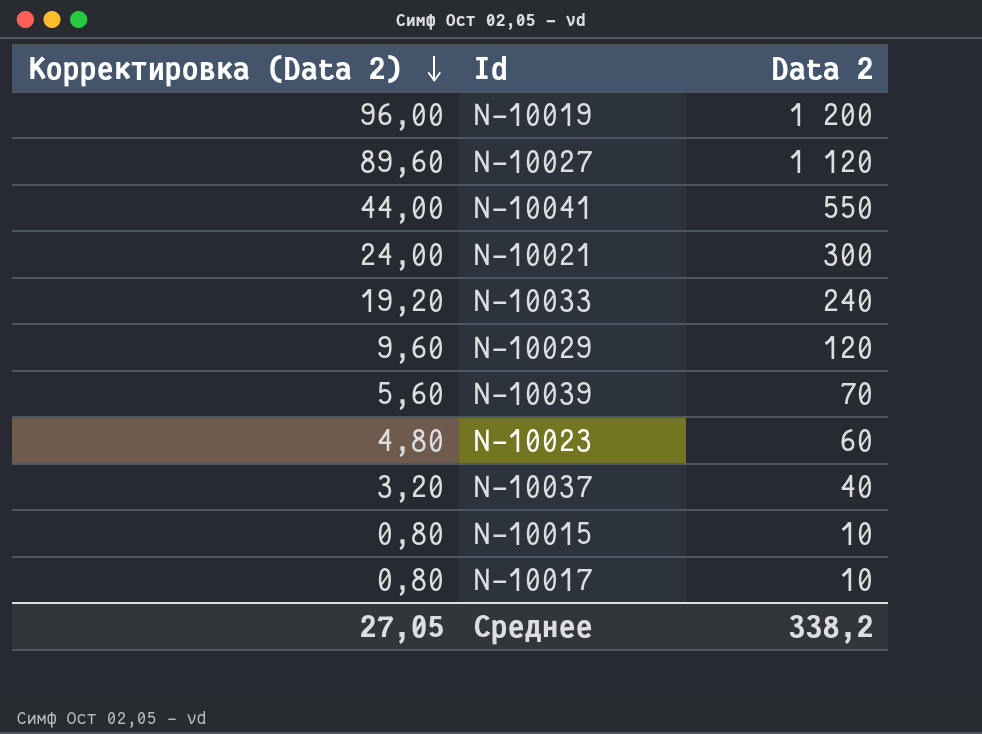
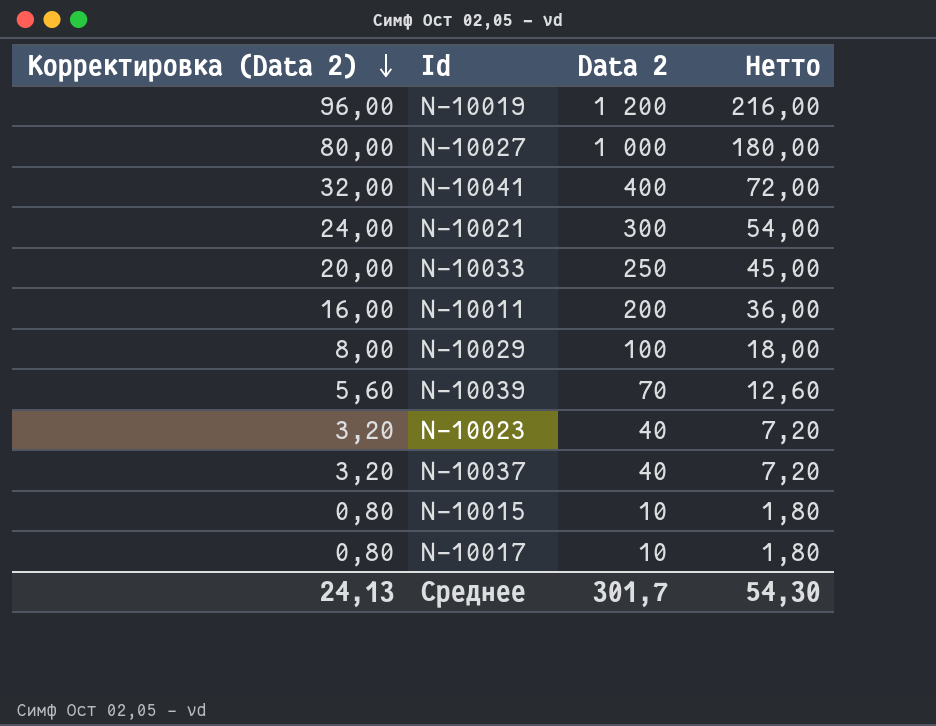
column Нетто | formula: none -> [Data 2] * 0,18
N-10027 | Корректировка (Data 2): 89,60 -> 80,00
N-10027 | Data 2: 1 120 -> 1 000
N-10041 | Корректировка (Data 2): 44,00 -> 32,00
N-10041 | Data 2: 550 -> 400
N-10033 | Корректировка (Data 2): 19,20 -> 20,00
N-10033 | Data 2: 240 -> 250
row N-10011: none -> 16,00 | 200 | 36,00
N-10029 | Корректировка (Data 2): 9,60 -> 8,00
N-10029 | Data 2: 120 -> 100
N-10023 | Корректировка (Data 2): 4,80 -> 3,20
N-10023 | Data 2: 60 -> 40
Среднее | Корректировка (Data 2): 27,05 -> 24,13
Среднее | Data 2: 338,2 -> 301,7

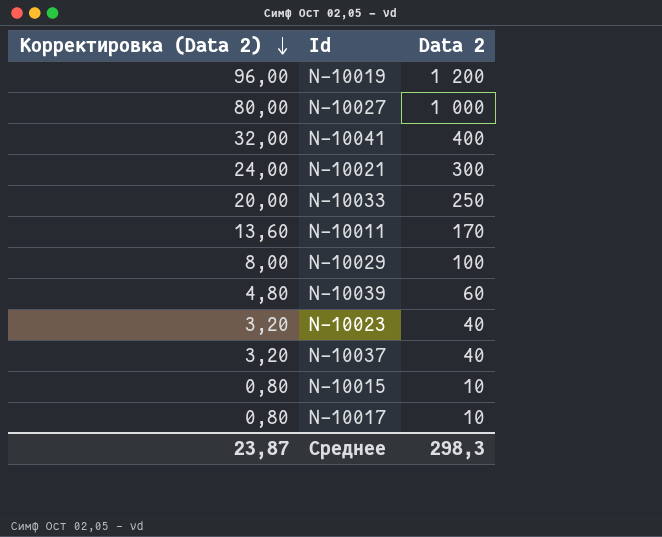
column Нетто | formula: [Data 2] * 0,18 -> none
N-10011 | Корректировка (Data 2): 16,00 -> 13,60
N-10011 | Data 2: 200 -> 170
N-10039 | Корректировка (Data 2): 5,60 -> 4,80
N-10039 | Data 2: 70 -> 60
Среднее | Корректировка (Data 2): 24,13 -> 23,87
Среднее | Data 2: 301,7 -> 298,3

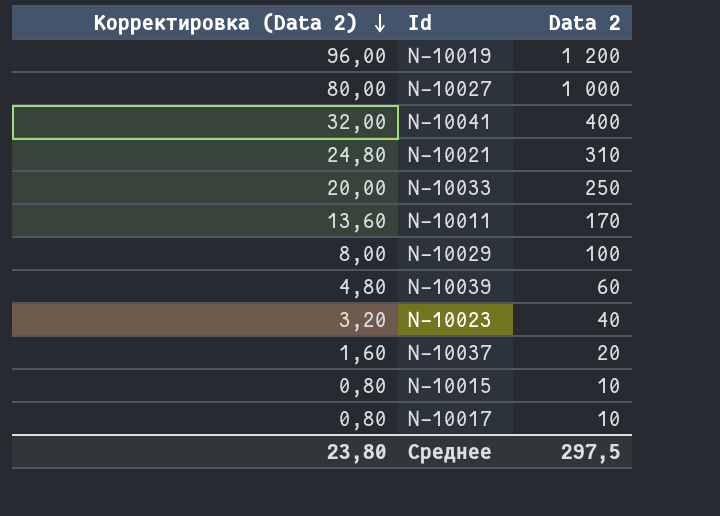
N-10021 | Корректировка (Data 2): 24,00 -> 24,80
N-10021 | Data 2: 300 -> 310
N-10037 | Корректировка (Data 2): 3,20 -> 1,60
N-10037 | Data 2: 40 -> 20
Среднее | Корректировка (Data 2): 23,87 -> 23,80
Среднее | Data 2: 298,3 -> 297,5

